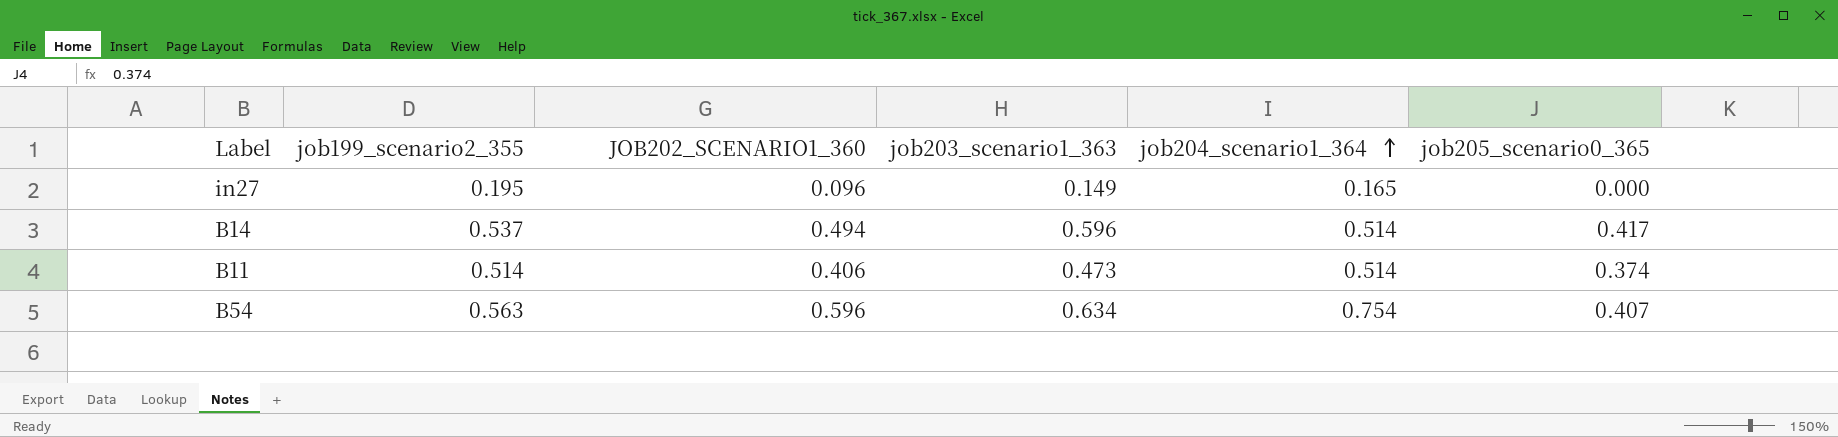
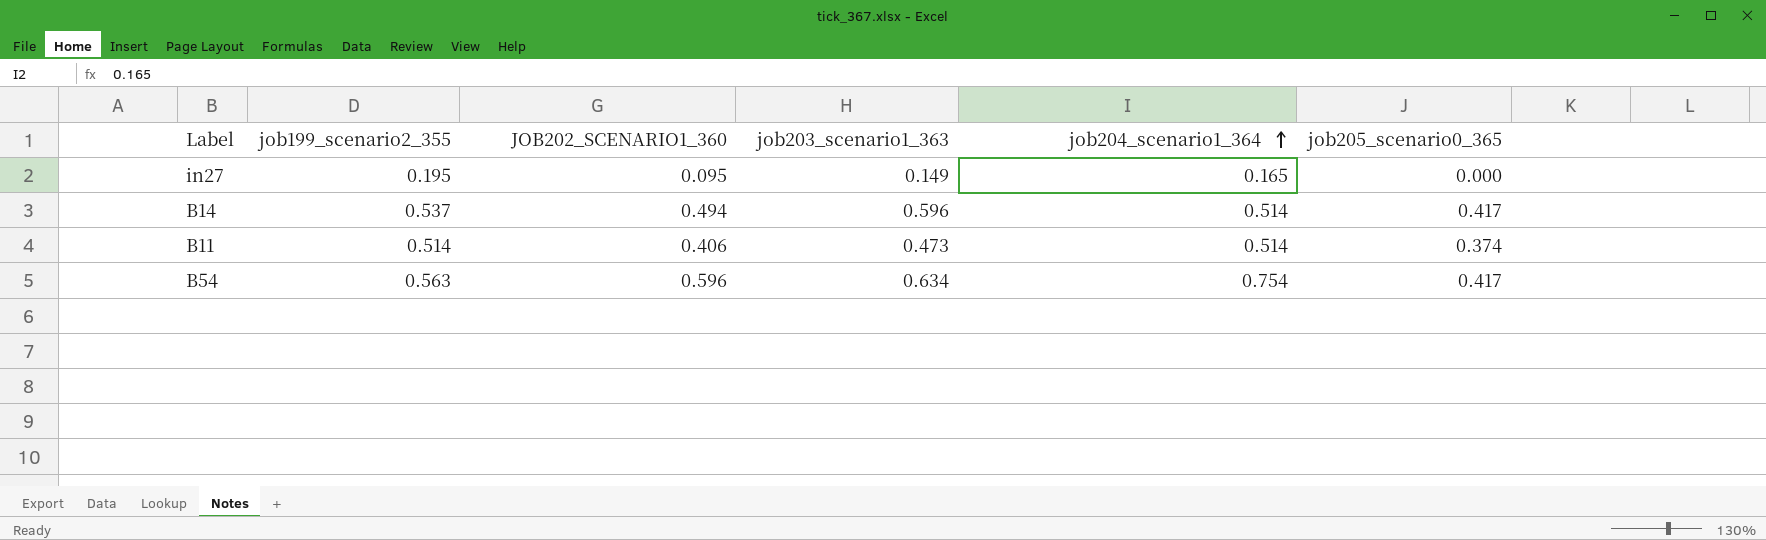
in27 | JOB202_SCENARIO1_360: 0.096 -> 0.095
B54 | job205_scenario0_365: 0.407 -> 0.417

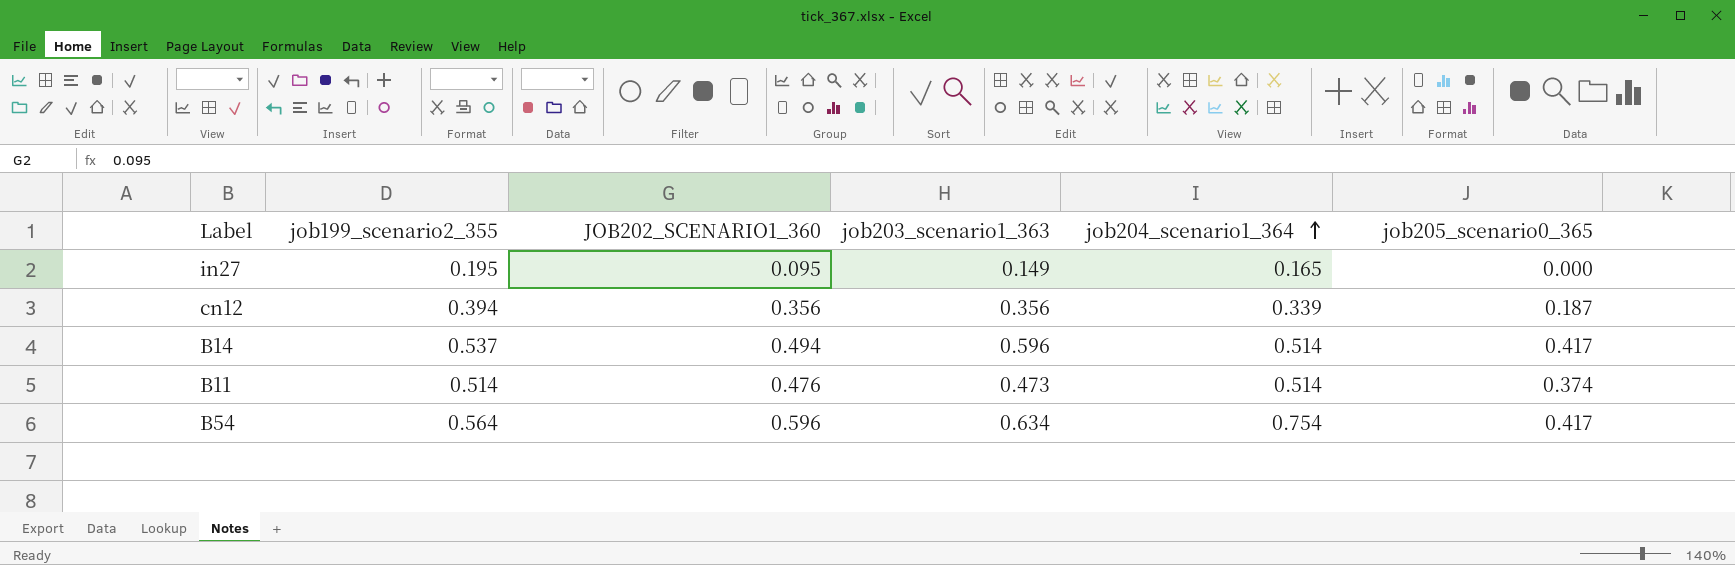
row cn12: none -> 0.394 | 0.356 | 0.356 | 0.339 | 0.187
B11 | JOB202_SCENARIO1_360: 0.406 -> 0.476
B54 | job199_scenario2_355: 0.563 -> 0.564

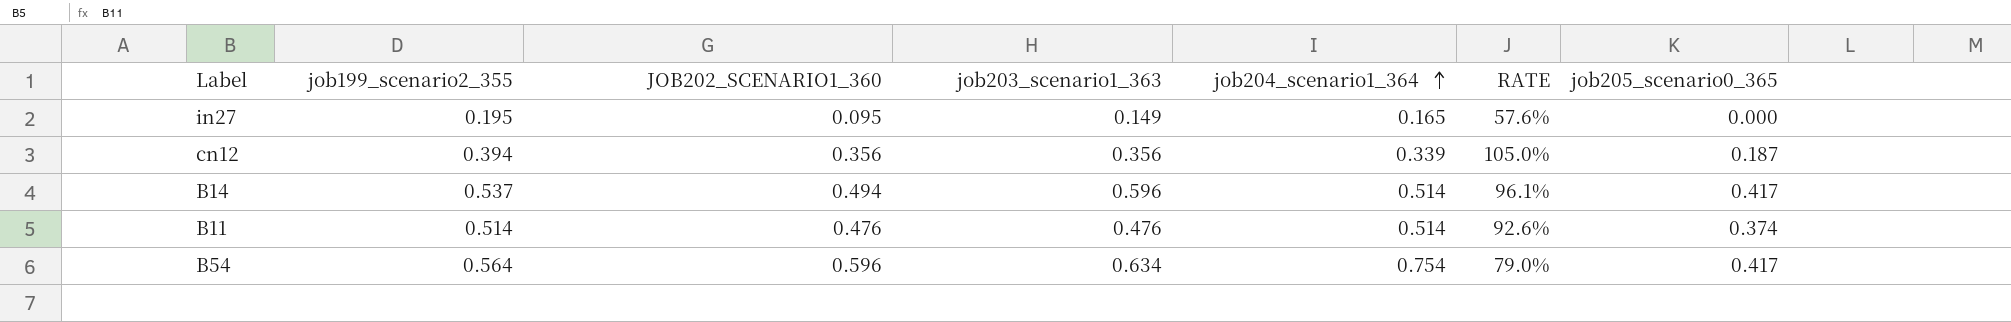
column RATE | formula: none -> [JOB202_SCENARIO1_360] / [job204_scenario1_364]
B11 | job203_scenario1_363: 0.473 -> 0.476

